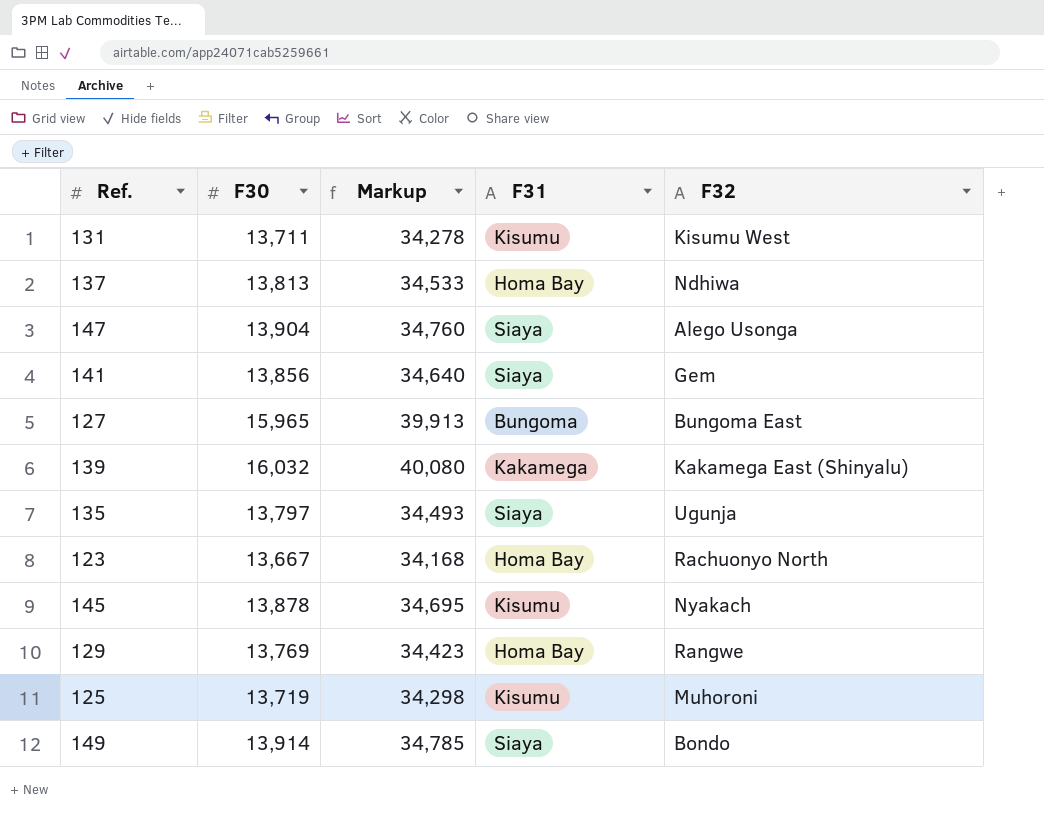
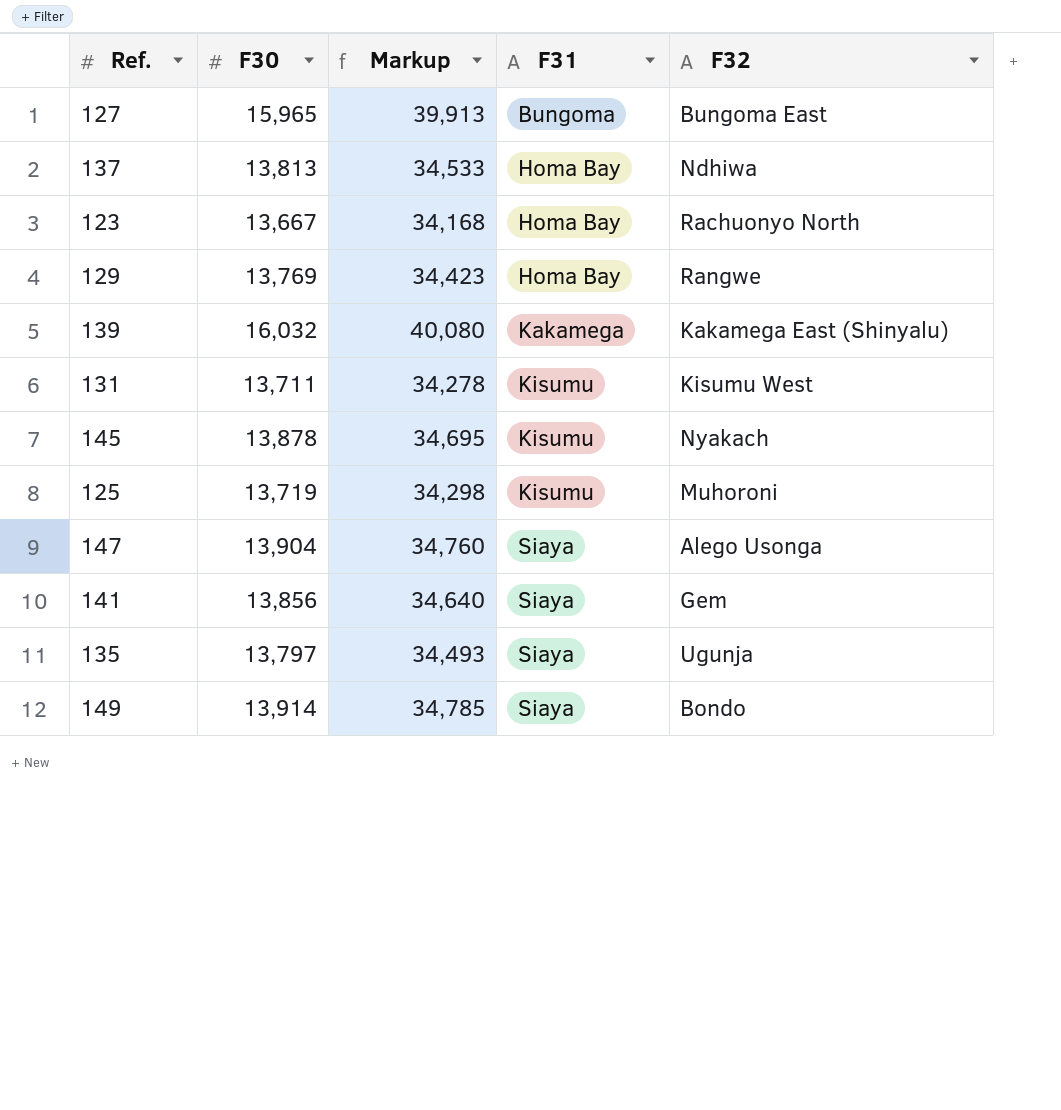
row order: none -> F31 ascending

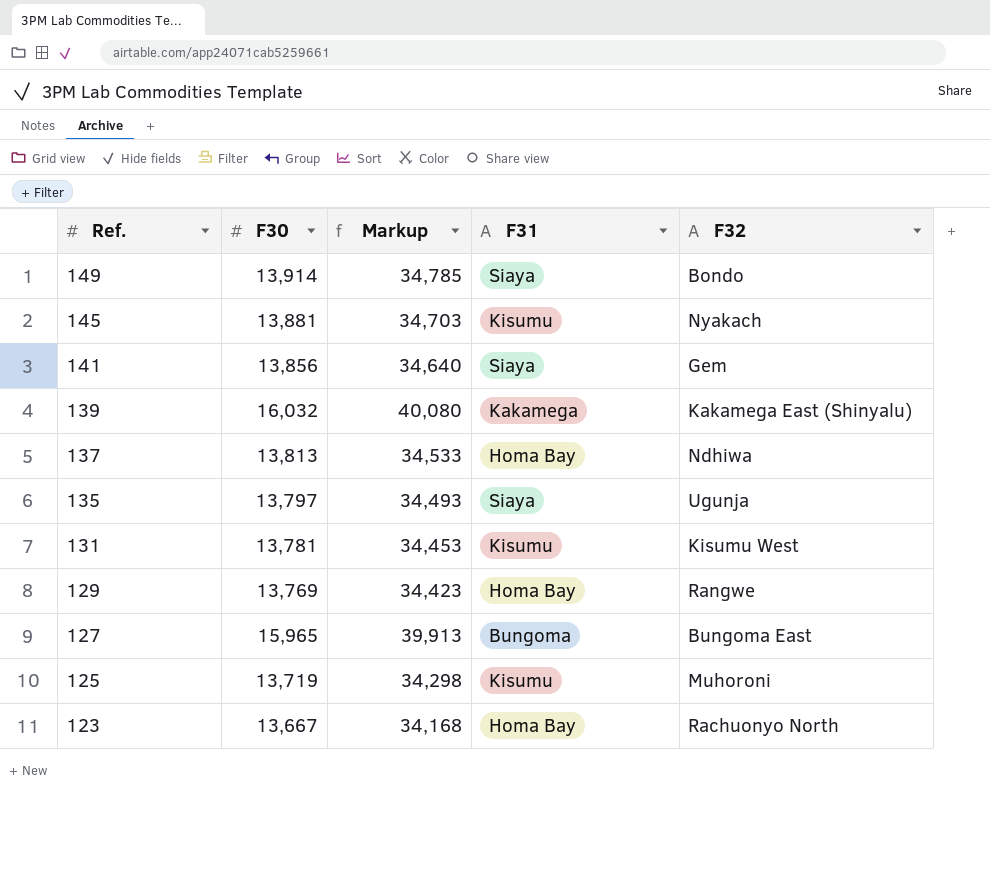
row order: F31 ascending -> Ref. descending
row 147: 13,904 | 34,760 | Siaya | Alego Usonga -> none
145 | F30: 13,878 -> 13,881
145 | Markup: 34,695 -> 34,703
131 | F30: 13,711 -> 13,781
131 | Markup: 34,278 -> 34,453

